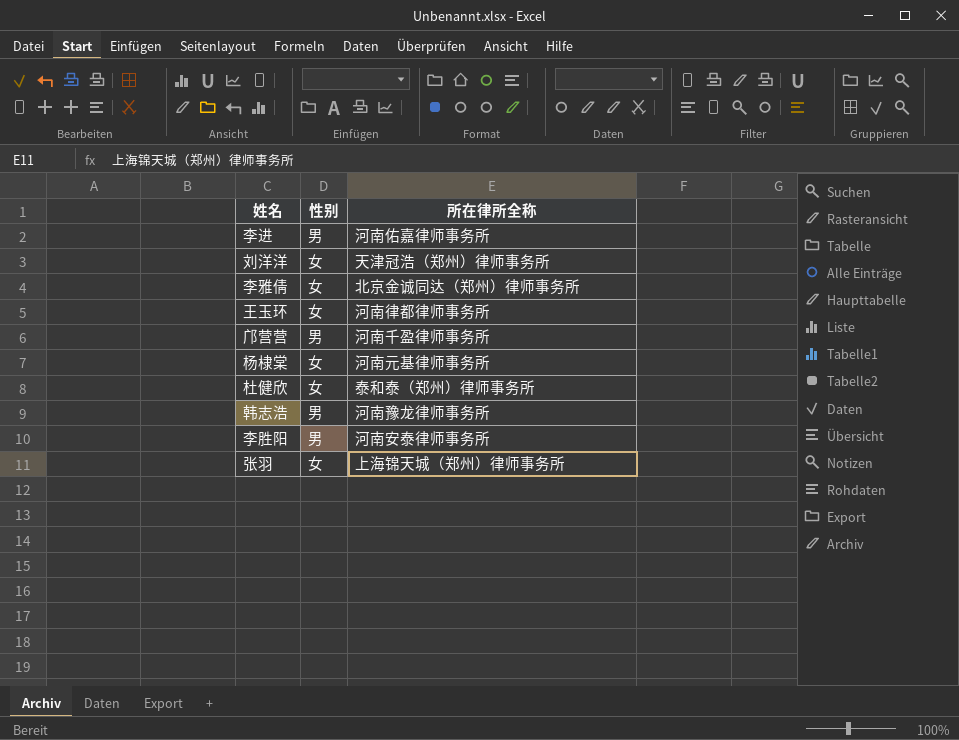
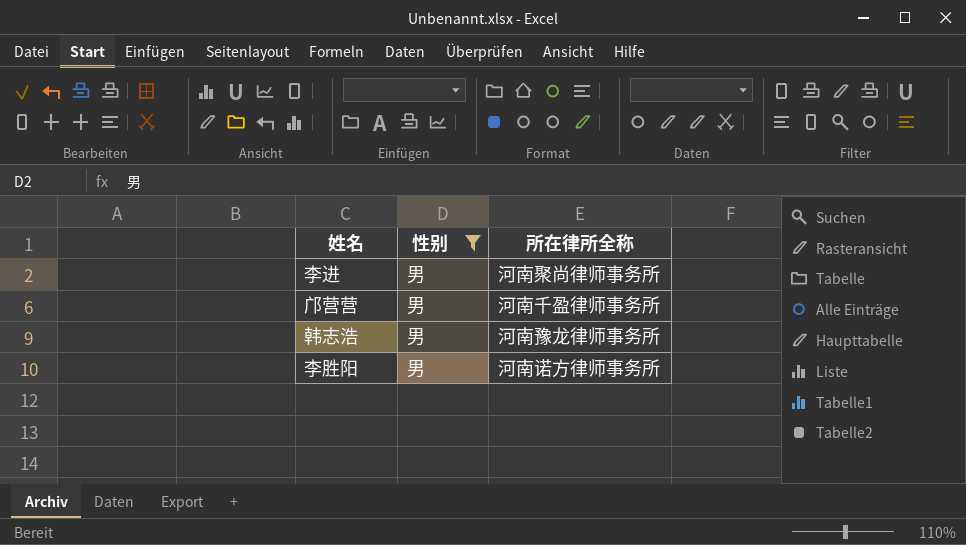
filter: none -> 性别 = 男
李进 | 所在律所全称: 河南佑嘉律师事务所 -> 河南聚尚律师事务所
李胜阳 | 所在律所全称: 河南安泰律师事务所 -> 河南诺方律师事务所

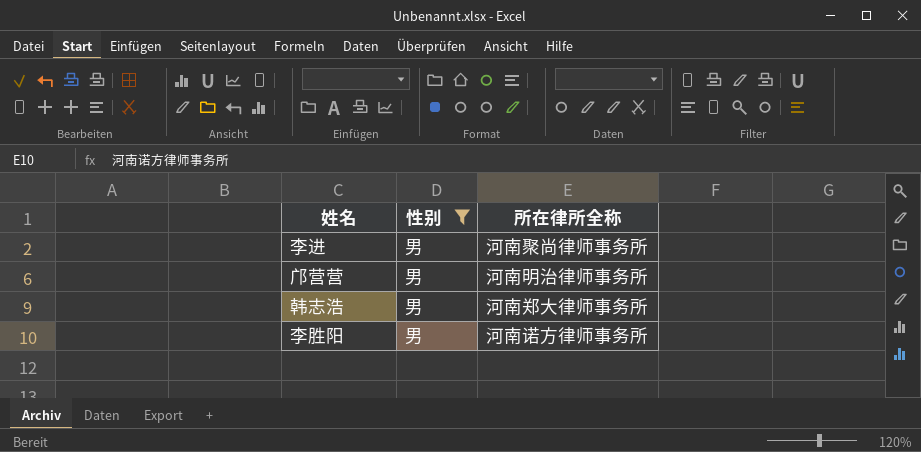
邝营营 | 所在律所全称: 河南千盈律师事务所 -> 河南明治律师事务所
韩志浩 | 所在律所全称: 河南豫龙律师事务所 -> 河南郑大律师事务所

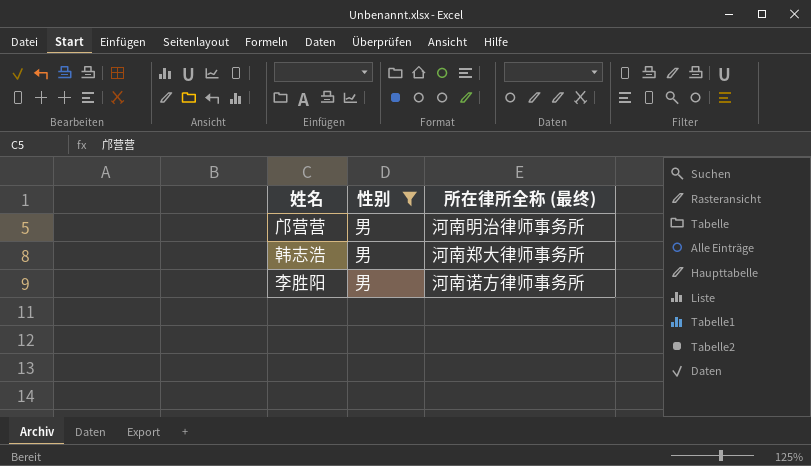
column name: 所在律所全称 -> 所在律所全称 (最终)
row 李进: 男 | 河南聚尚律师事务所 -> none

